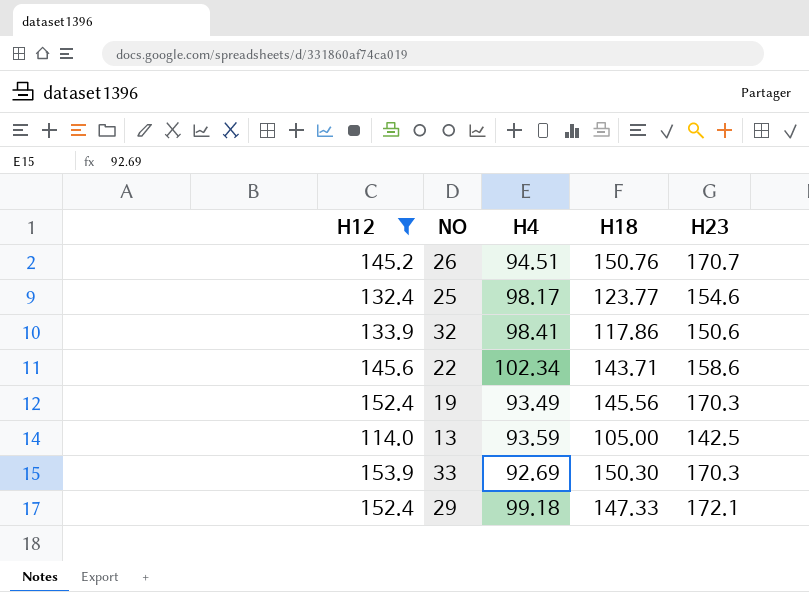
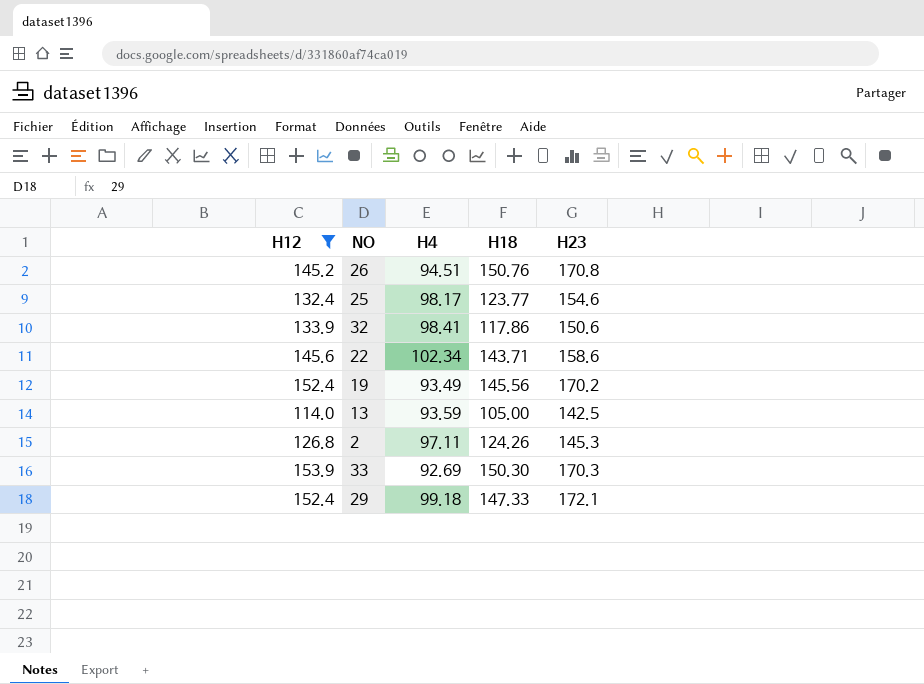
26 | H23: 170.7 -> 170.8
19 | H23: 170.3 -> 170.2
row 2: none -> 126.8 | 97.11 | 124.26 | 145.3

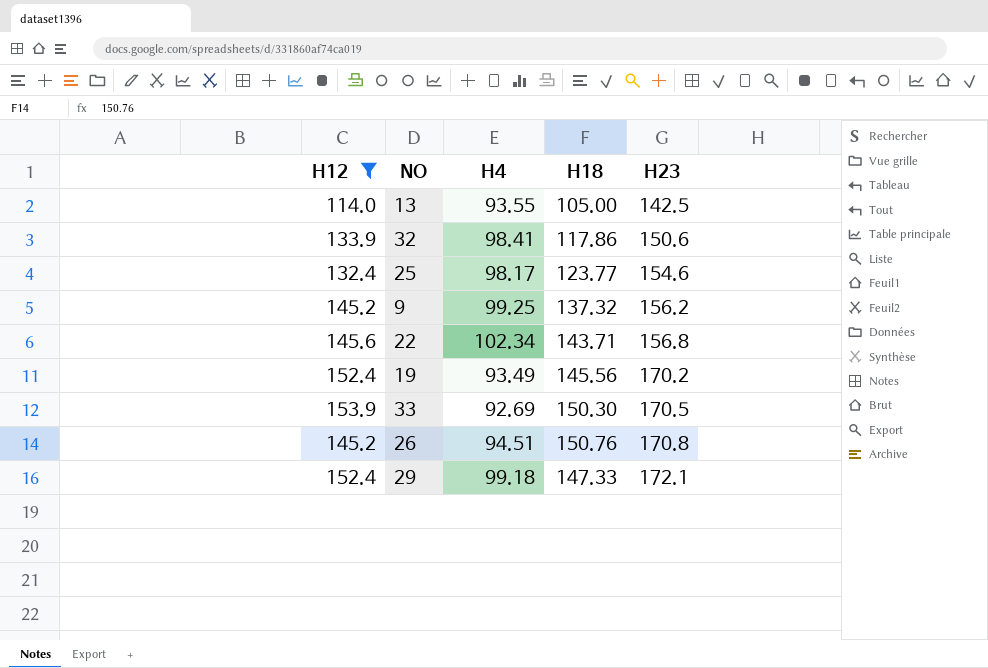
row order: none -> H23 ascending
row 2: 126.8 | 97.11 | 124.26 | 145.3 -> none
13 | H4: 93.59 -> 93.55
row 9: none -> 145.2 | 99.25 | 137.32 | 156.2
22 | H23: 158.6 -> 156.8
33 | H23: 170.3 -> 170.5

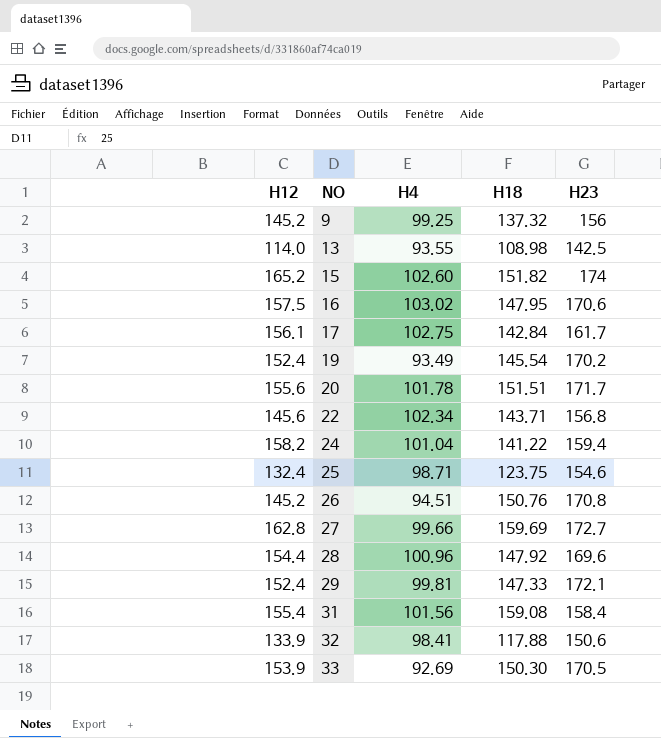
filter: H12 <= 153.9 -> none
row order: H23 ascending -> NO ascending
9 | H23: 156.2 -> 156
13 | H18: 105.00 -> 108.98
19 | H18: 145.56 -> 145.54
25 | H4: 98.17 -> 98.71
25 | H18: 123.77 -> 123.75
29 | H4: 99.18 -> 99.81
32 | H18: 117.86 -> 117.88

